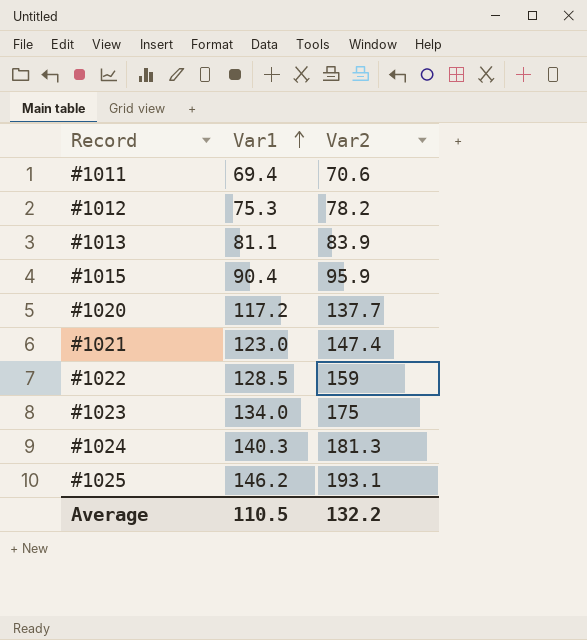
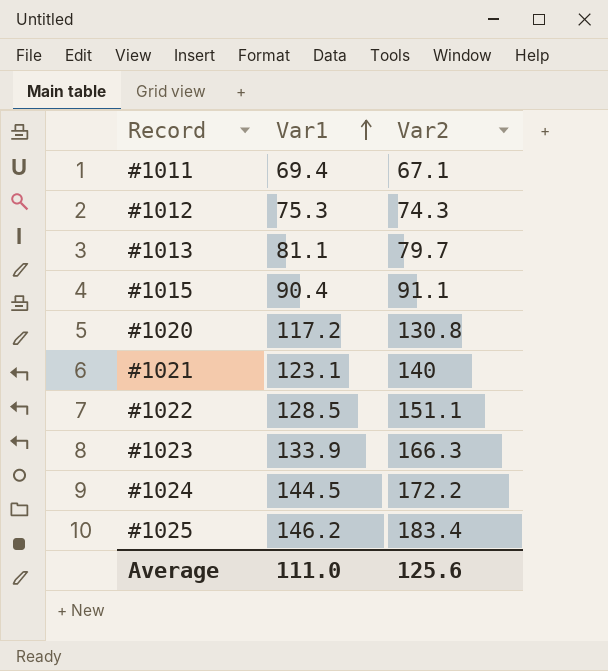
#1011 | Var2: 70.6 -> 67.1
#1012 | Var2: 78.2 -> 74.3
#1013 | Var2: 83.9 -> 79.7
#1015 | Var2: 95.9 -> 91.1
#1020 | Var2: 137.7 -> 130.8
#1021 | Var1: 123.0 -> 123.1
#1021 | Var2: 147.4 -> 140
#1022 | Var2: 159 -> 151.1
#1023 | Var1: 134.0 -> 133.9
#1023 | Var2: 175 -> 166.3
#1024 | Var1: 140.3 -> 144.5
#1024 | Var2: 181.3 -> 172.2
#1025 | Var2: 193.1 -> 183.4
Average | Var1: 110.5 -> 111.0
Average | Var2: 132.2 -> 125.6

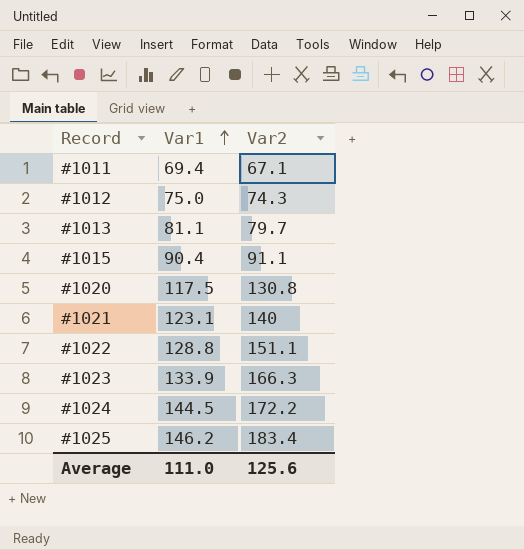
#1012 | Var1: 75.3 -> 75.0
#1020 | Var1: 117.2 -> 117.5
#1022 | Var1: 128.5 -> 128.8

